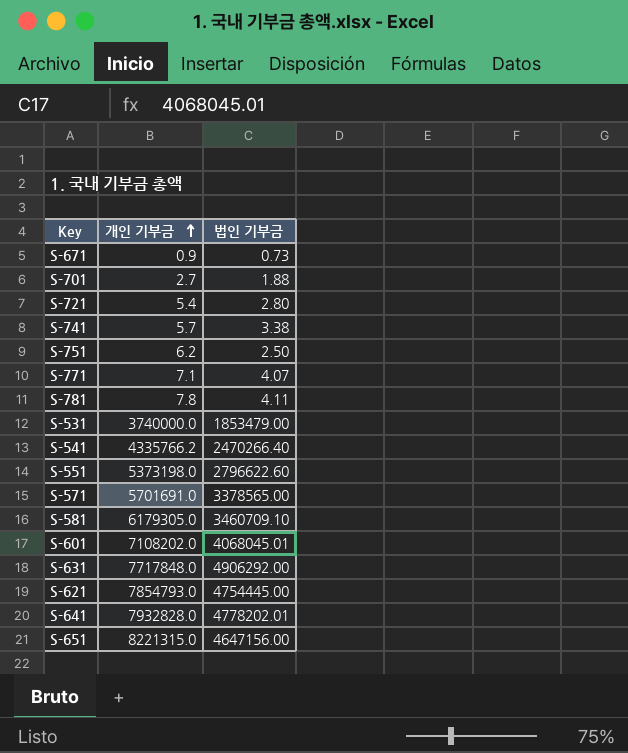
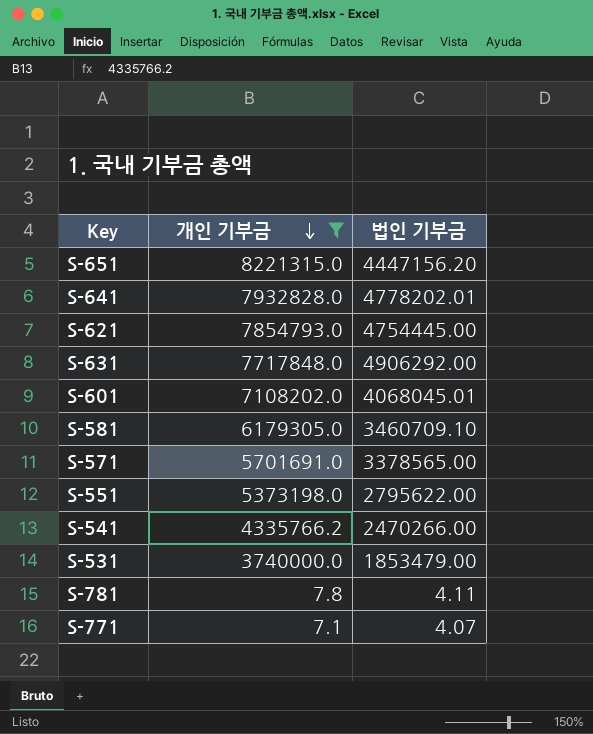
filter: none -> 개인 기부금 >= 7.1
row order: 개인 기부금 ascending -> 개인 기부금 descending
S-651 | 법인 기부금: 4647156.00 -> 4447156.20
S-551 | 법인 기부금: 2796622.60 -> 2795622.00
S-541 | 법인 기부금: 2470266.40 -> 2470266.00

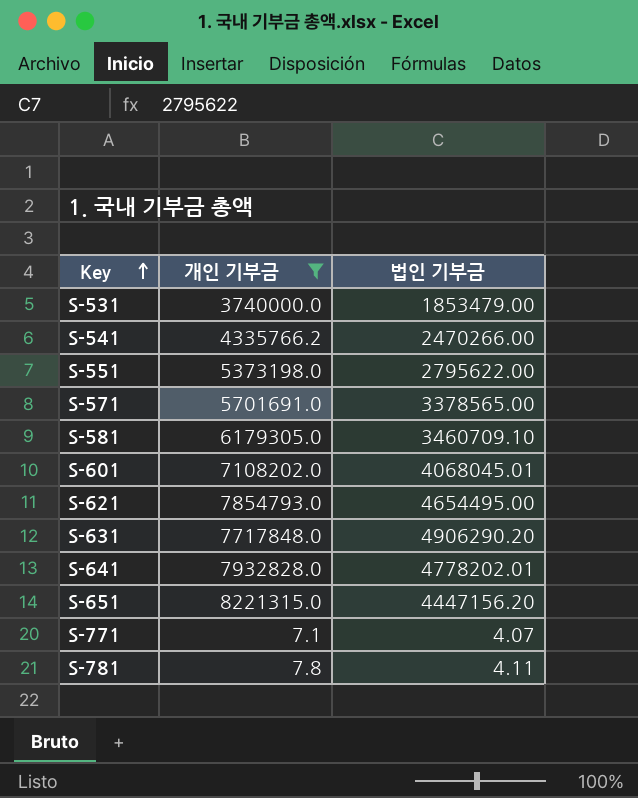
row order: 개인 기부금 descending -> Key ascending
S-621 | 법인 기부금: 4754445.00 -> 4654495.00
S-631 | 법인 기부금: 4906292.00 -> 4906290.20

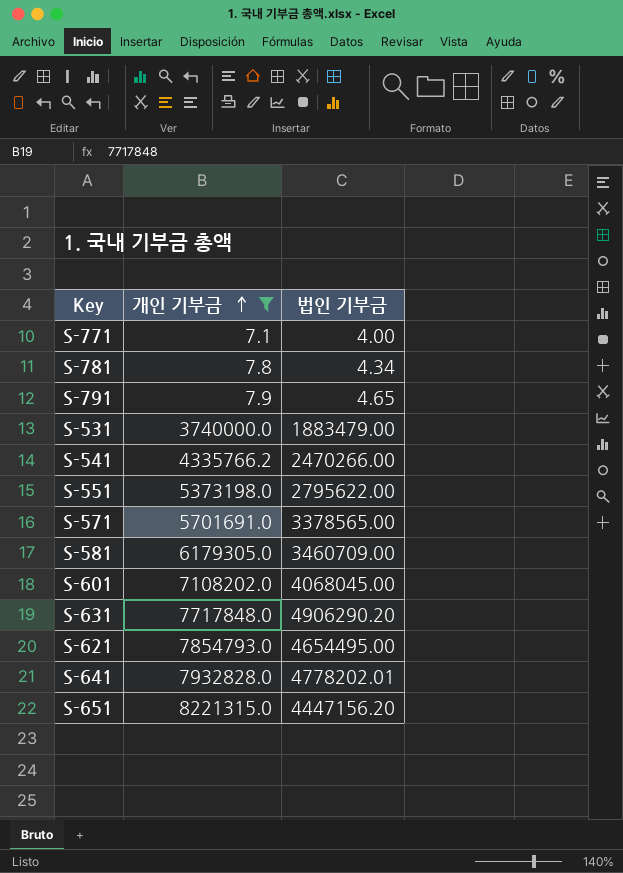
row order: Key ascending -> 개인 기부금 ascending
S-771 | 법인 기부금: 4.07 -> 4.00
S-781 | 법인 기부금: 4.11 -> 4.34
row S-791: none -> 7.9 | 4.65
S-531 | 법인 기부금: 1853479.00 -> 1883479.00
S-581 | 법인 기부금: 3460709.10 -> 3460709.00
S-601 | 법인 기부금: 4068045.01 -> 4068045.00

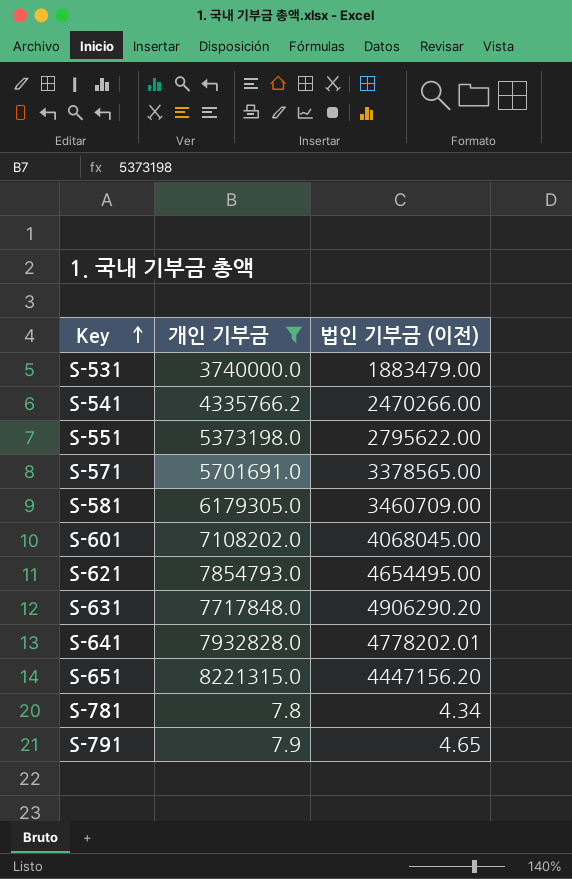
row order: 개인 기부금 ascending -> Key ascending
column name: 법인 기부금 -> 법인 기부금 (이전)
row S-771: 7.1 | 4.00 -> none

